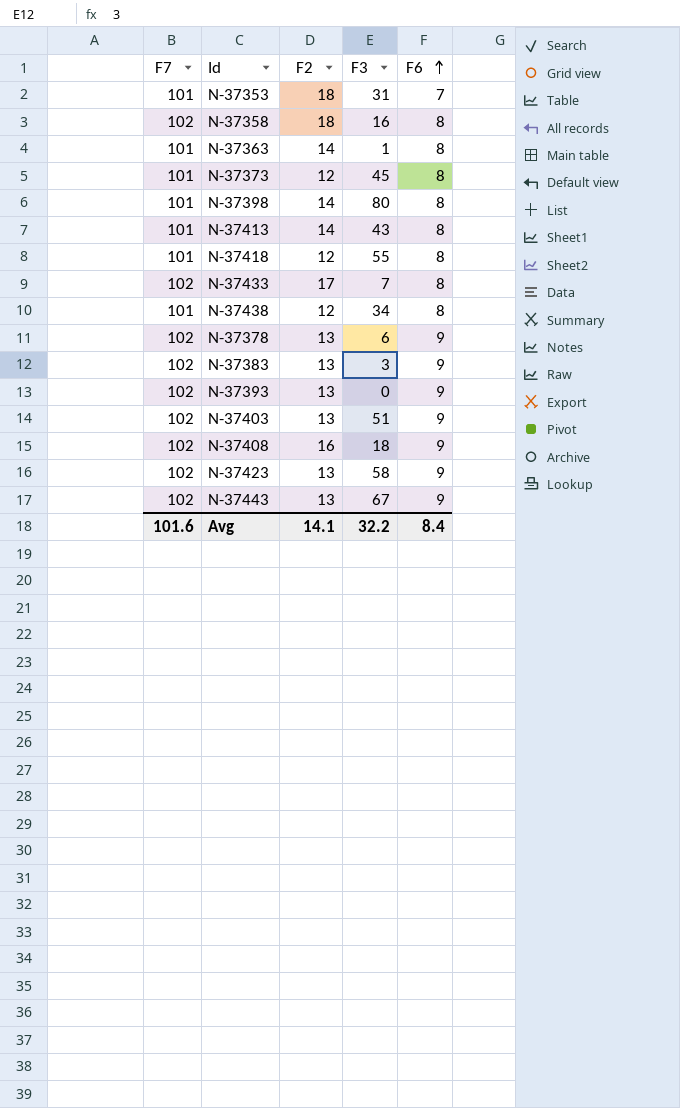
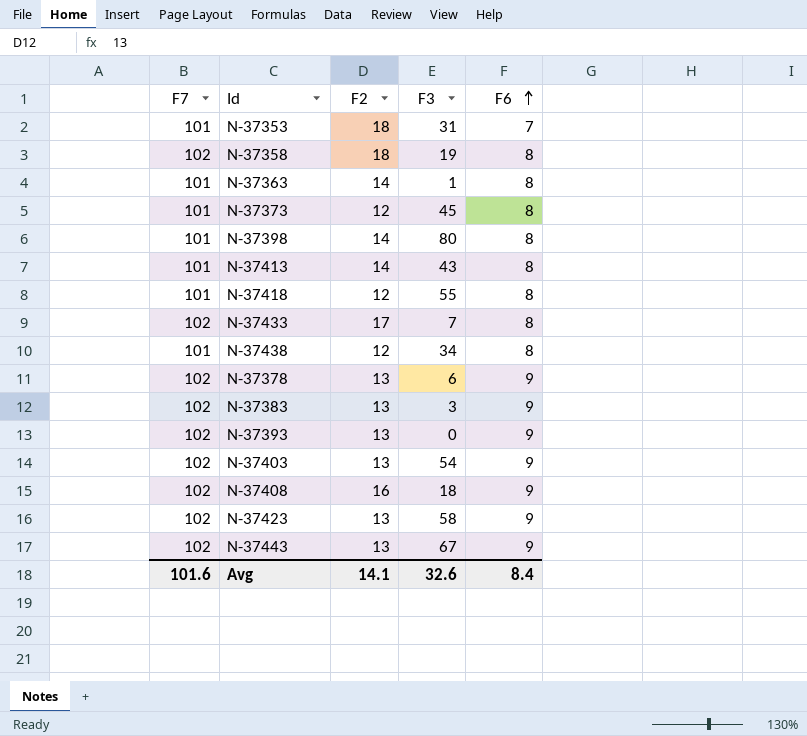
N-37358 | F3: 16 -> 19
N-37403 | F3: 51 -> 54
Avg | F3: 32.2 -> 32.6

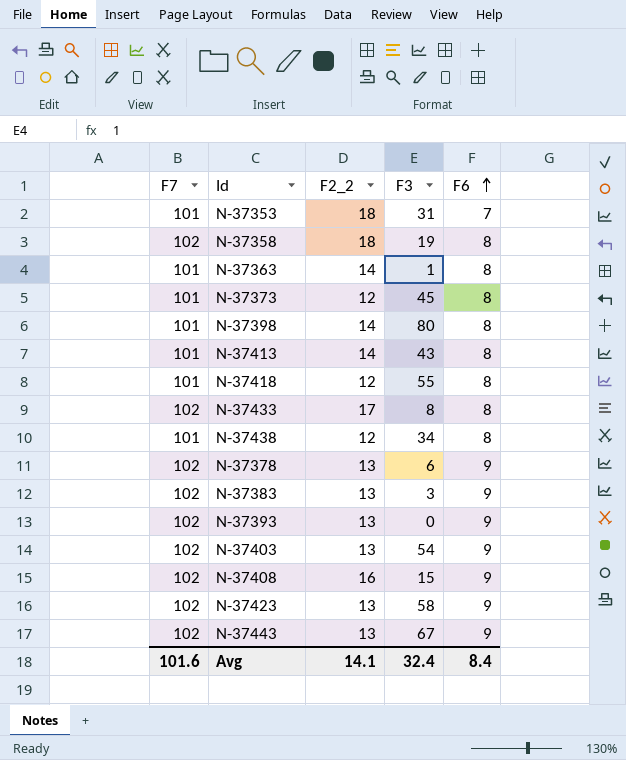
column name: F2 -> F2_2
N-37433 | F3: 7 -> 8
N-37408 | F3: 18 -> 15
Avg | F3: 32.6 -> 32.4

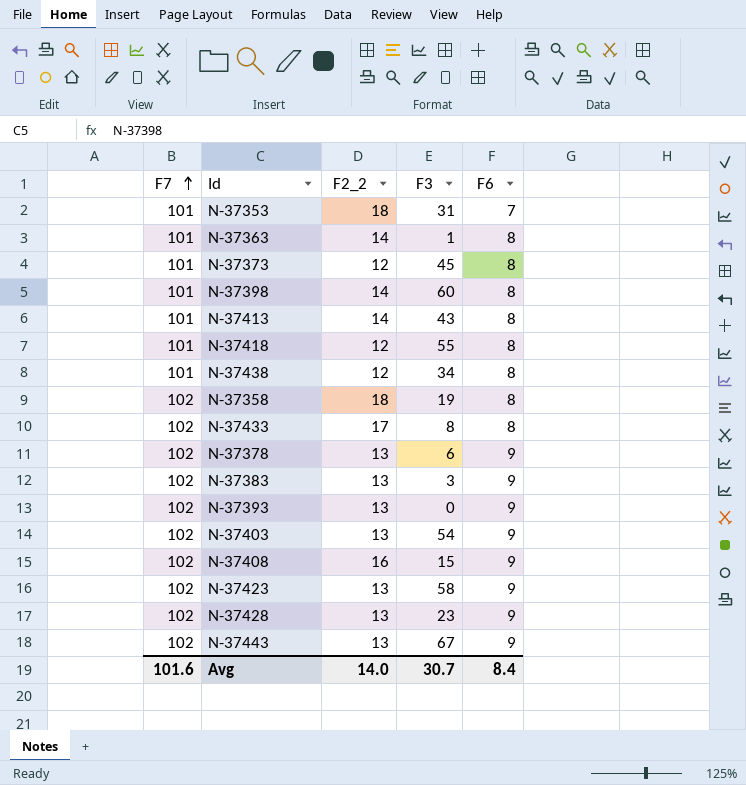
row order: F6 ascending -> F7 ascending
N-37398 | F3: 80 -> 60
row N-37428: none -> 102 | 13 | 23 | 9
Avg | F2_2: 14.1 -> 14.0
Avg | F3: 32.4 -> 30.7

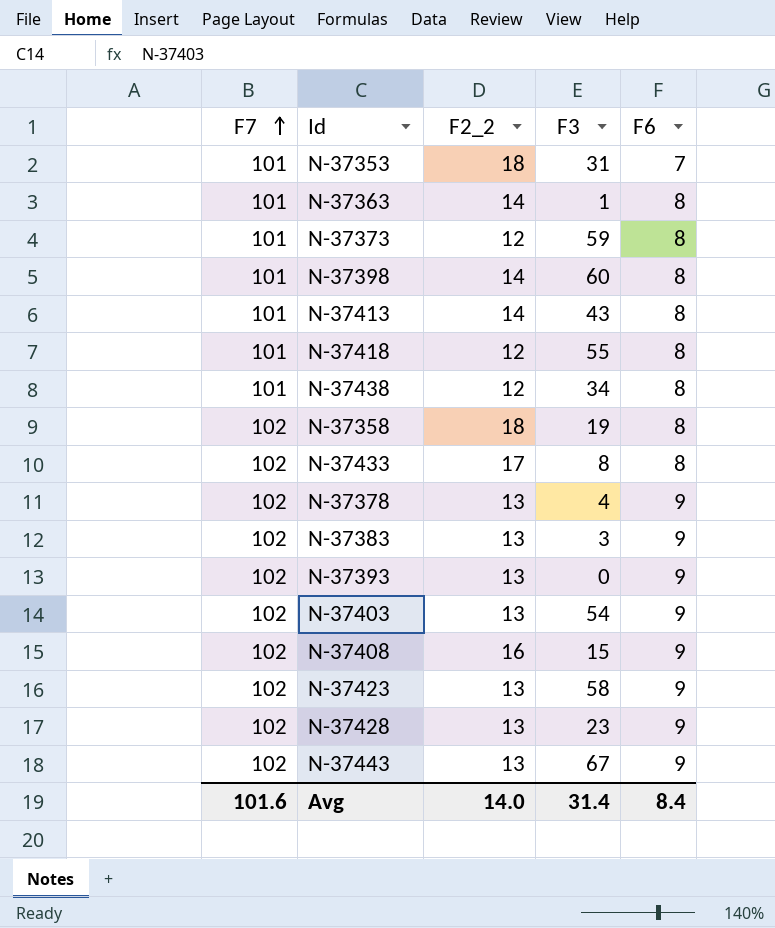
N-37373 | F3: 45 -> 59
N-37378 | F3: 6 -> 4
Avg | F3: 30.7 -> 31.4

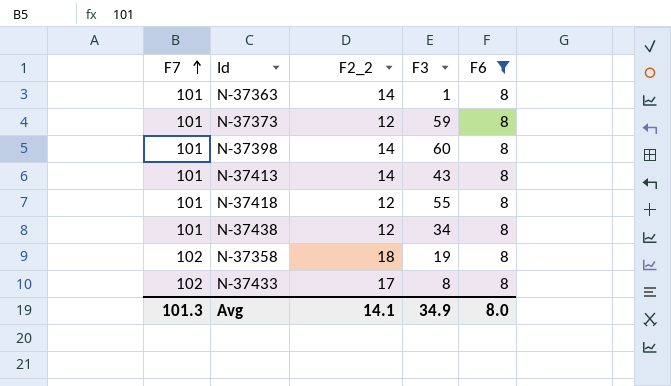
filter: none -> F6 = 8
Avg | F7: 101.6 -> 101.3
Avg | F2_2: 14.0 -> 14.1
Avg | F3: 31.4 -> 34.9
Avg | F6: 8.4 -> 8.0

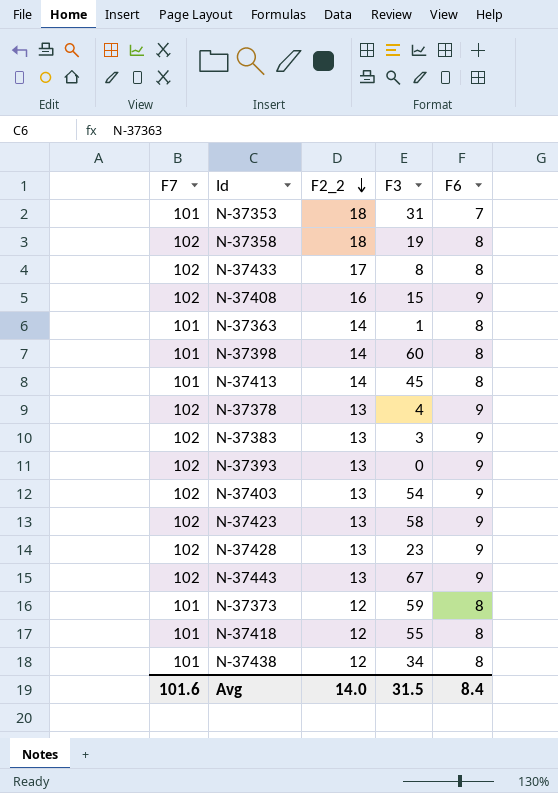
filter: F6 = 8 -> none
row order: F7 ascending -> F2_2 descending
N-37413 | F3: 43 -> 45
Avg | F7: 101.3 -> 101.6
Avg | F2_2: 14.1 -> 14.0
Avg | F3: 34.9 -> 31.5
Avg | F6: 8.0 -> 8.4

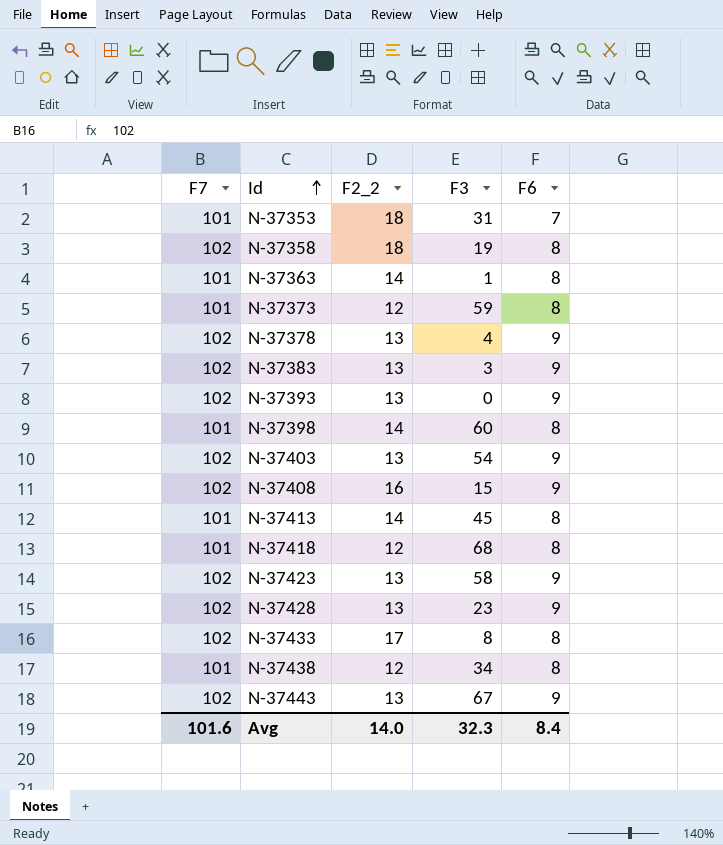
row order: F2_2 descending -> Id ascending
N-37418 | F3: 55 -> 68
Avg | F3: 31.5 -> 32.3

